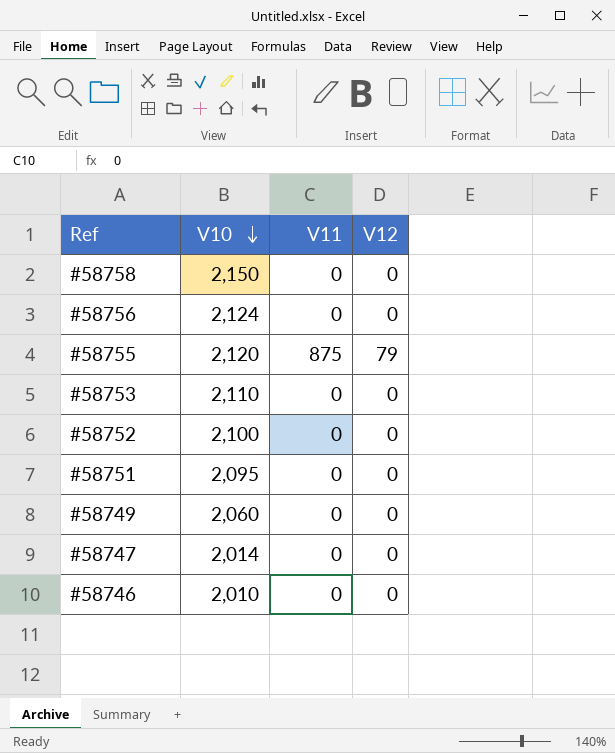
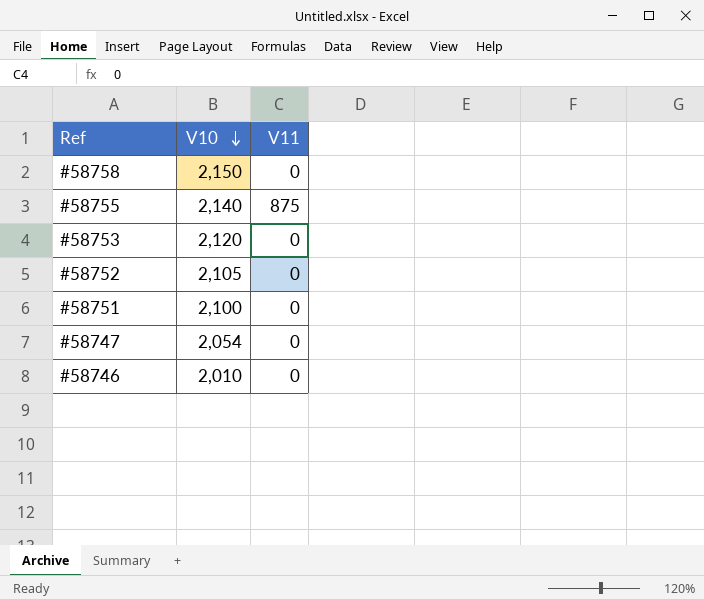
column V12 | position: 4 -> none
row #58756: 2,124 | 0 | 0 -> none
row #58749: 2,060 | 0 | 0 -> none
#58755 | V10: 2,120 -> 2,140
#58753 | V10: 2,110 -> 2,120
#58752 | V10: 2,100 -> 2,105
#58751 | V10: 2,095 -> 2,100
#58747 | V10: 2,014 -> 2,054

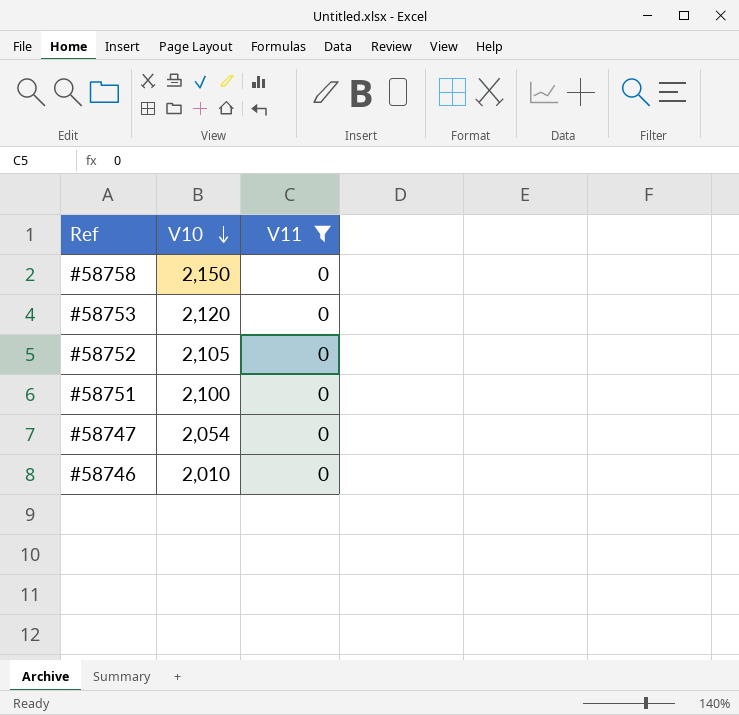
filter: none -> V11 = 0

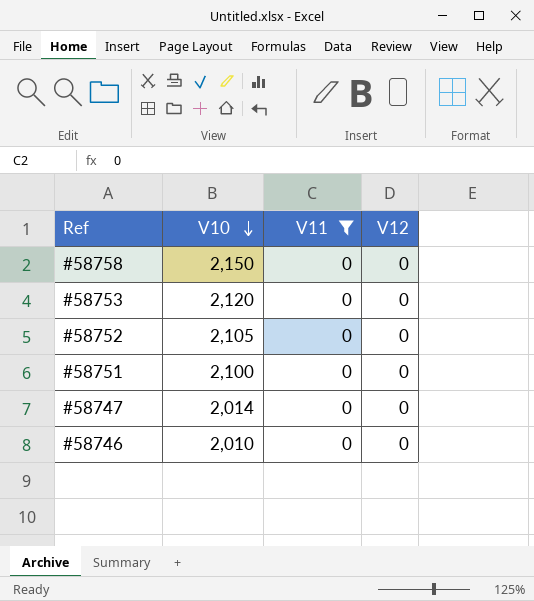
column V12 | position: none -> 4
#58747 | V10: 2,054 -> 2,014

